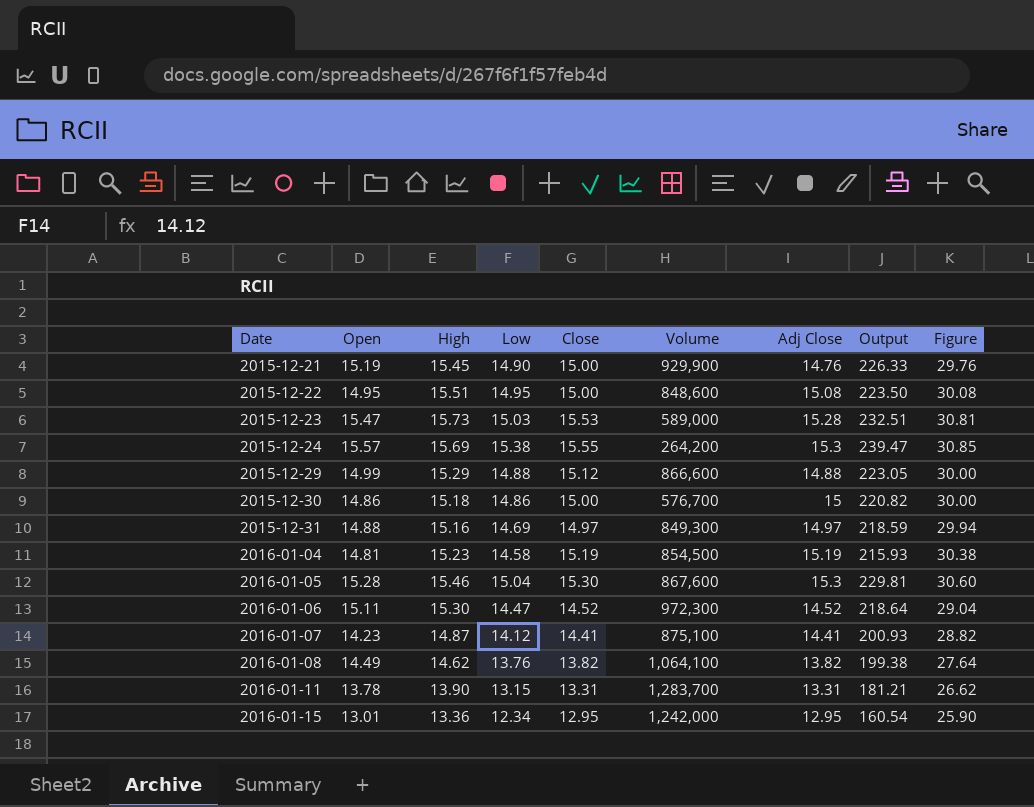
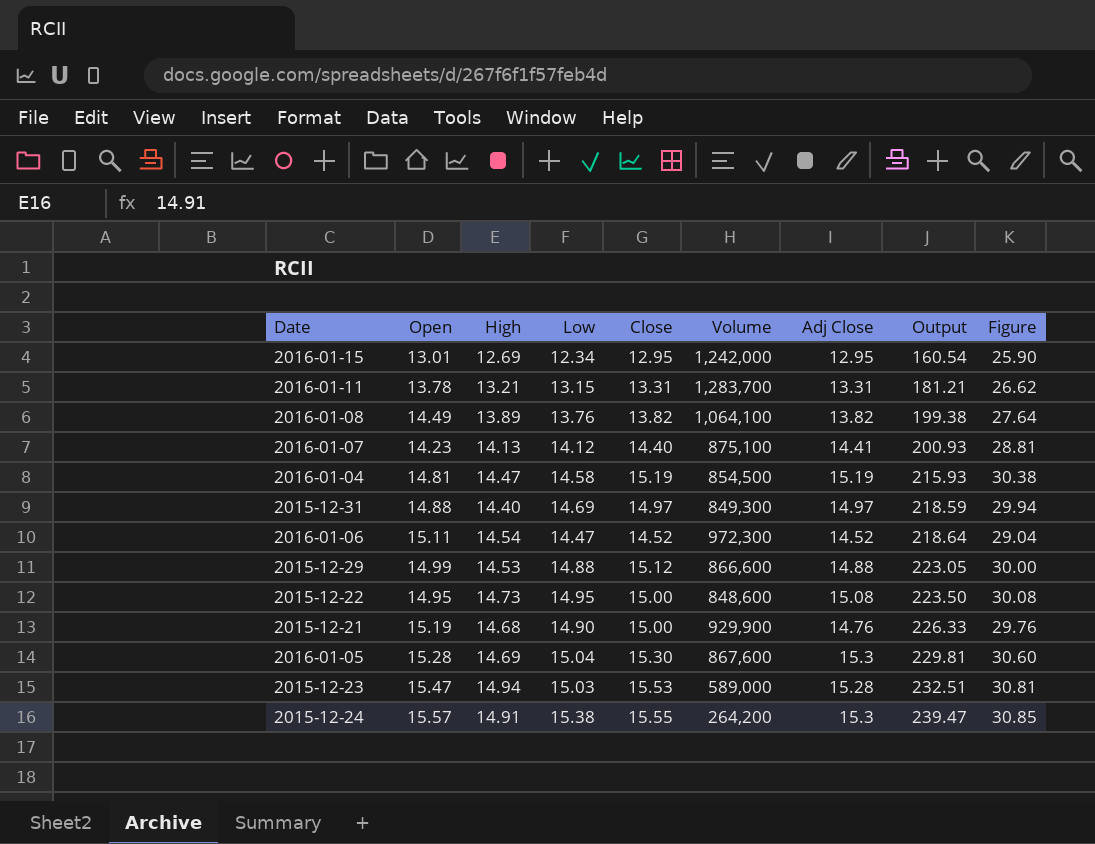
row order: Date ascending -> Output ascending
row 2015-12-30: 14.86 | 15.18 | 14.86 | 15.00 | 576,700 | 15 | 220.82 | 30.00 -> none
2016-01-15 | High: 13.36 -> 12.69
2016-01-11 | High: 13.90 -> 13.21
2016-01-08 | High: 14.62 -> 13.89
2016-01-07 | High: 14.87 -> 14.13
2016-01-07 | Close: 14.41 -> 14.40
2016-01-07 | Figure: 28.82 -> 28.81
2016-01-04 | High: 15.23 -> 14.47
2015-12-31 | High: 15.16 -> 14.40
2016-01-06 | High: 15.30 -> 14.54
2015-12-29 | High: 15.29 -> 14.53
2015-12-22 | High: 15.51 -> 14.73
2015-12-21 | High: 15.45 -> 14.68
2016-01-05 | High: 15.46 -> 14.69
2015-12-23 | High: 15.73 -> 14.94
2015-12-24 | High: 15.69 -> 14.91

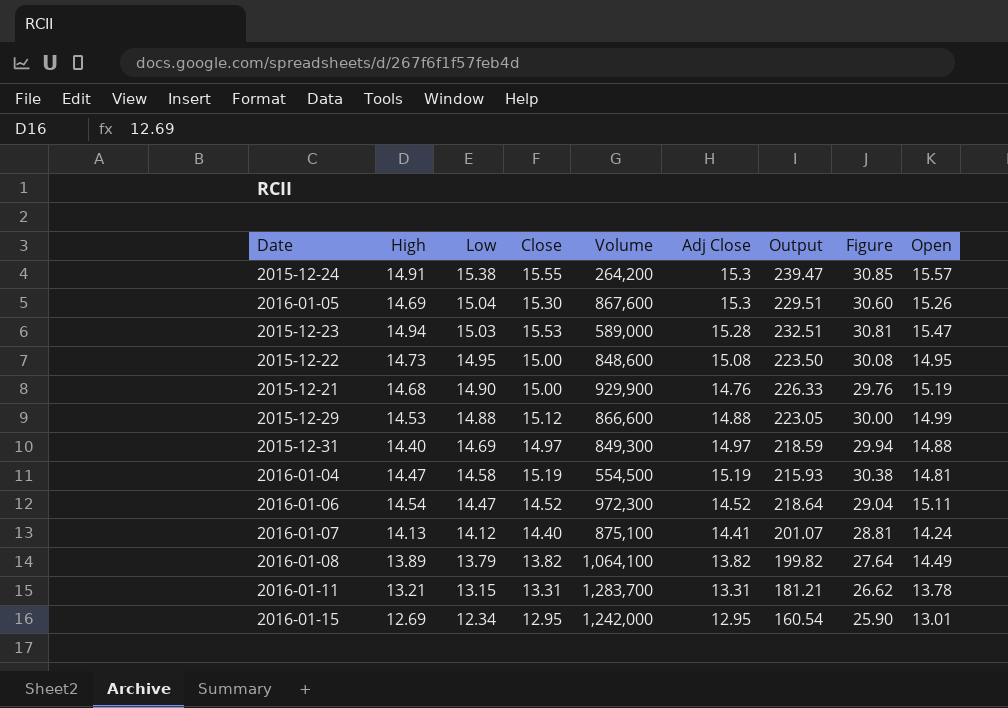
row order: Output ascending -> Low descending
column Open | position: 2 -> 9
2016-01-05 | Output: 229.81 -> 229.51
2016-01-05 | Open: 15.28 -> 15.26
2016-01-04 | Volume: 854,500 -> 554,500
2016-01-07 | Output: 200.93 -> 201.07
2016-01-07 | Open: 14.23 -> 14.24
2016-01-08 | Low: 13.76 -> 13.79
2016-01-08 | Output: 199.38 -> 199.82

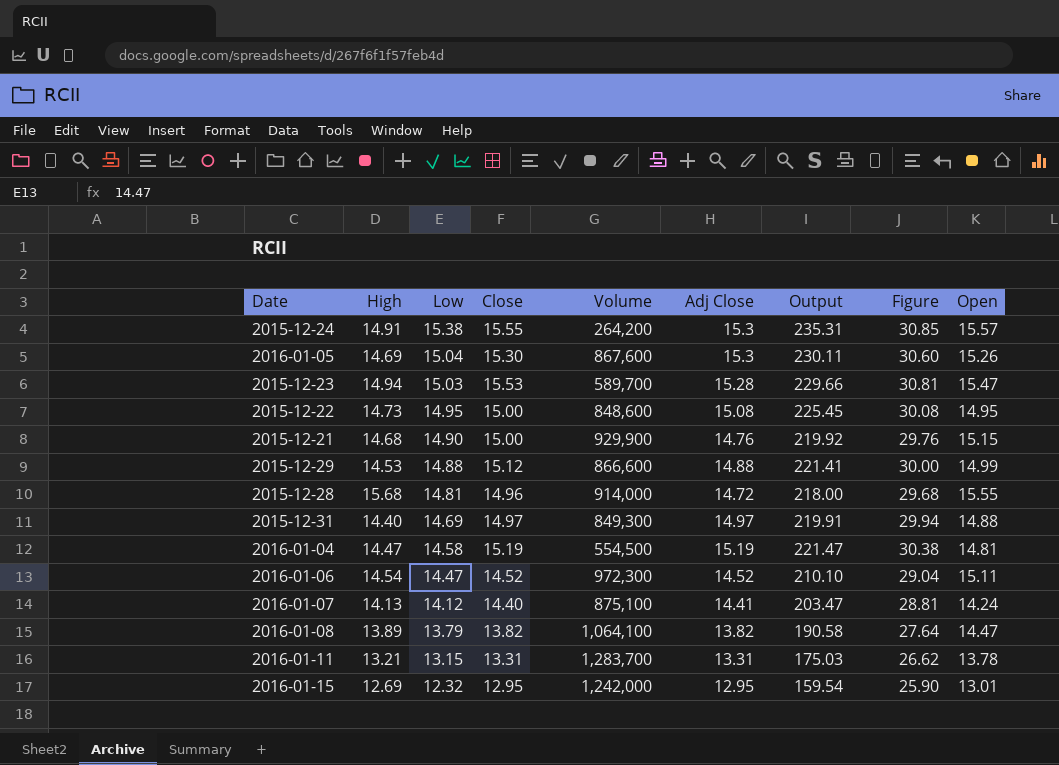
column Output | formula: [Low] * [Open] -> [Low] * [Adj Close]
2015-12-23 | Volume: 589,000 -> 589,700
2015-12-21 | Open: 15.19 -> 15.15
row 2015-12-28: none -> 15.68 | 14.81 | 14.96 | 914,000 | 14.72 | 218.00 | 29.68 | 15.55
2016-01-08 | Open: 14.49 -> 14.47
2016-01-15 | Low: 12.34 -> 12.32

